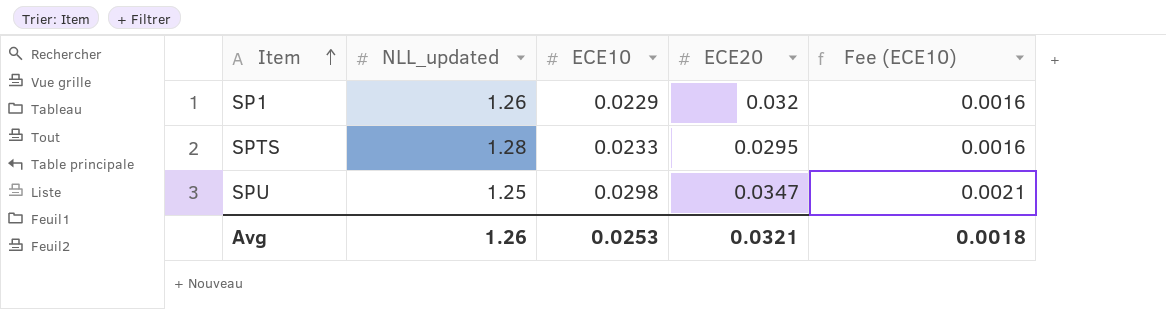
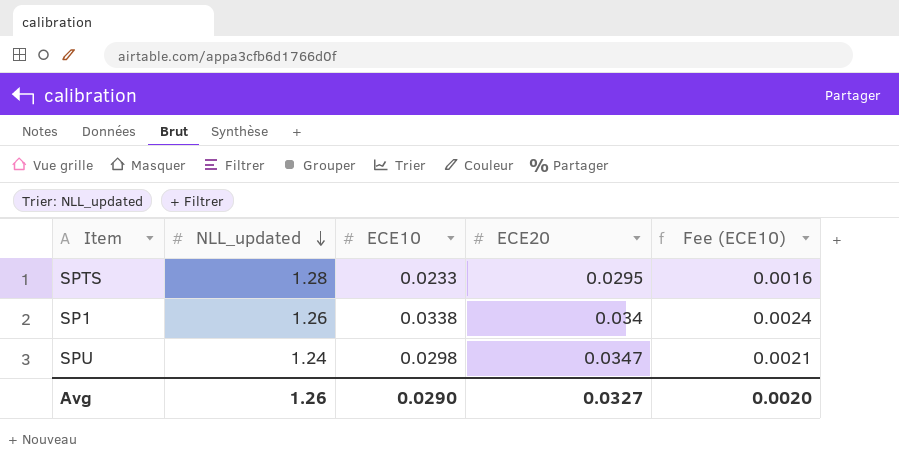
row order: Item ascending -> NLL_updated descending
SP1 | ECE10: 0.0229 -> 0.0338
SP1 | ECE20: 0.032 -> 0.034
SP1 | Fee (ECE10): 0.0016 -> 0.0024
SPU | NLL_updated: 1.25 -> 1.24
Avg | ECE10: 0.0253 -> 0.0290
Avg | ECE20: 0.0321 -> 0.0327
Avg | Fee (ECE10): 0.0018 -> 0.0020

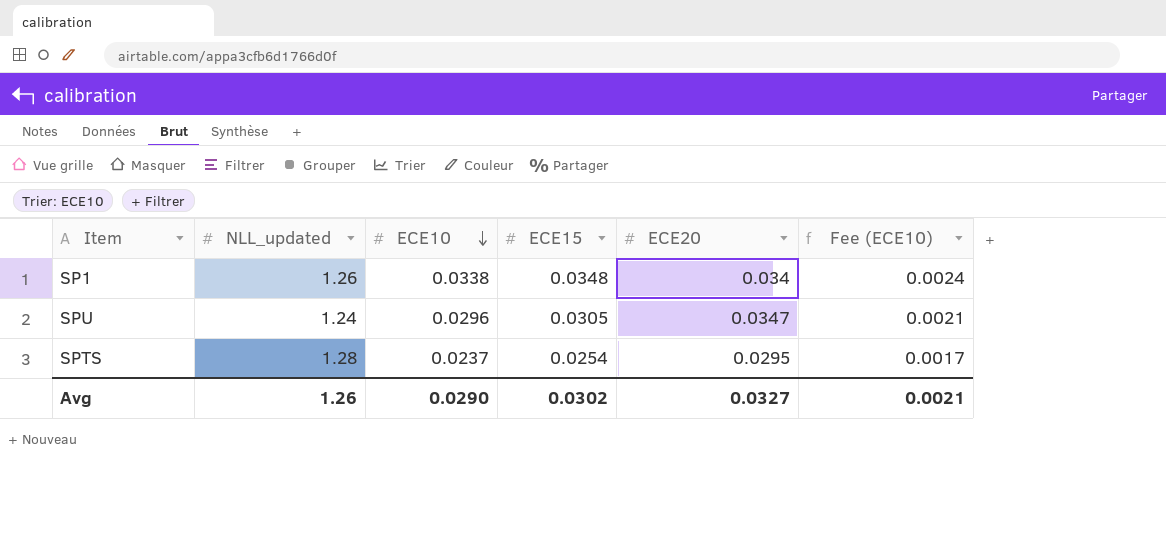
row order: NLL_updated descending -> ECE10 descending
column ECE15 | position: none -> 4
SPU | ECE10: 0.0298 -> 0.0296
SPTS | ECE10: 0.0233 -> 0.0237
SPTS | Fee (ECE10): 0.0016 -> 0.0017
Avg | Fee (ECE10): 0.0020 -> 0.0021

